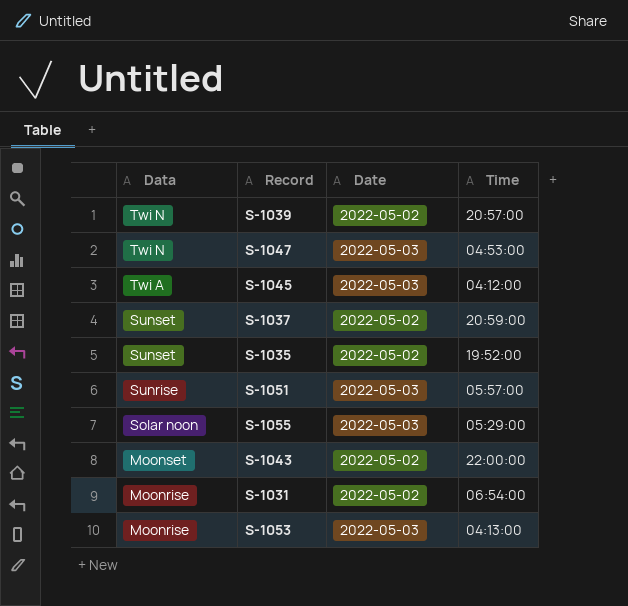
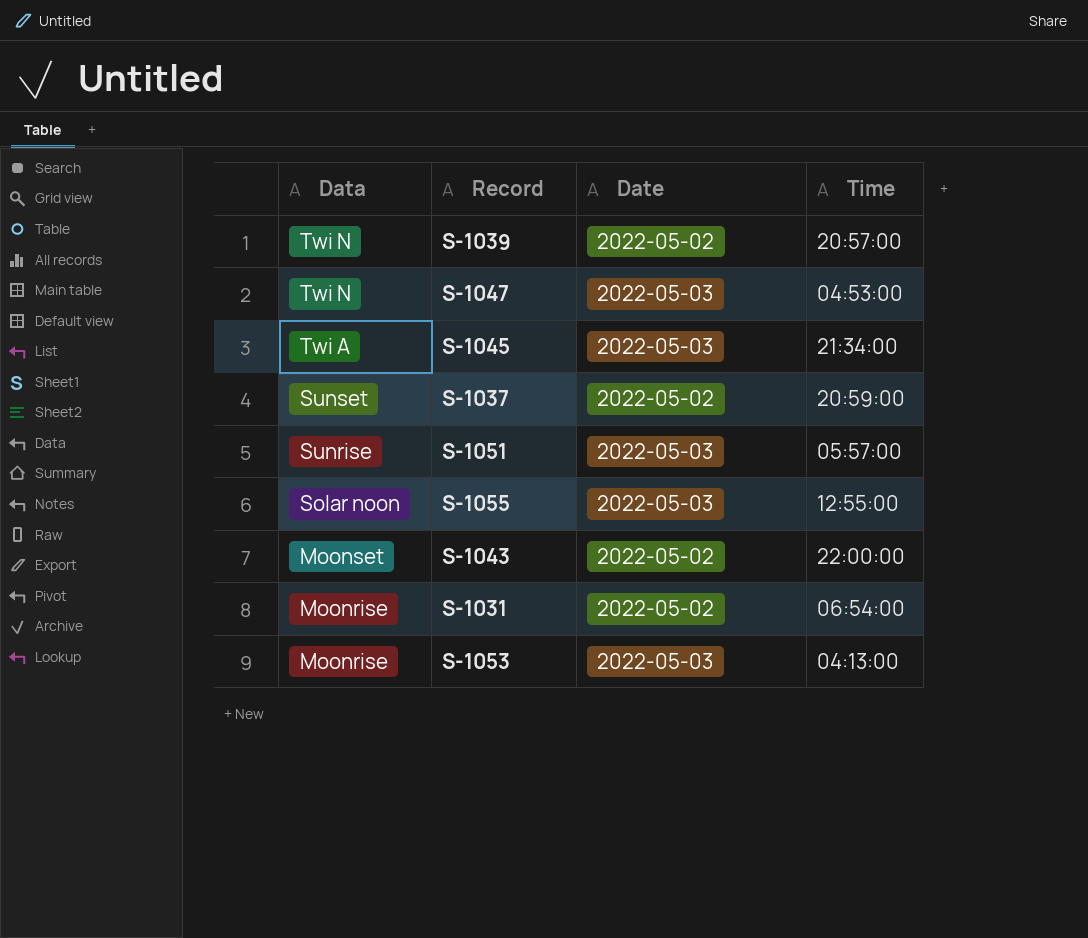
row S-1035: Sunset | 2022-05-02 | 19:52:00 -> none
S-1045 | Time: 04:12:00 -> 21:34:00
S-1055 | Time: 05:29:00 -> 12:55:00

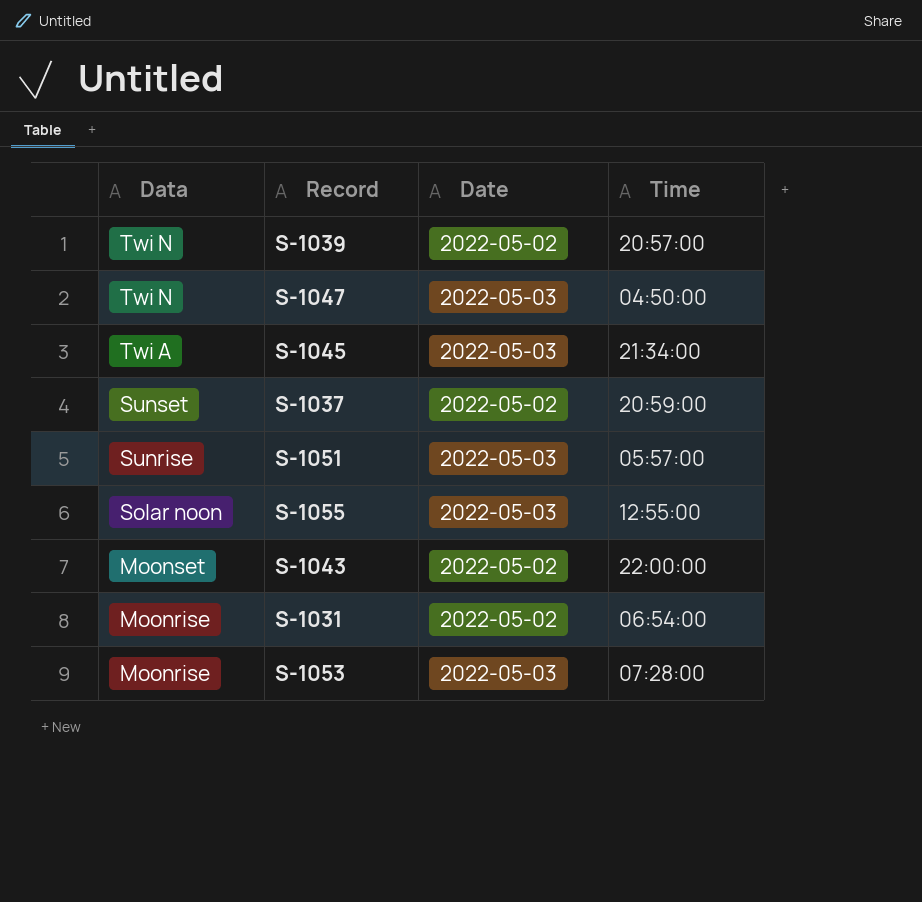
S-1047 | Time: 04:53:00 -> 04:50:00
S-1053 | Time: 04:13:00 -> 07:28:00

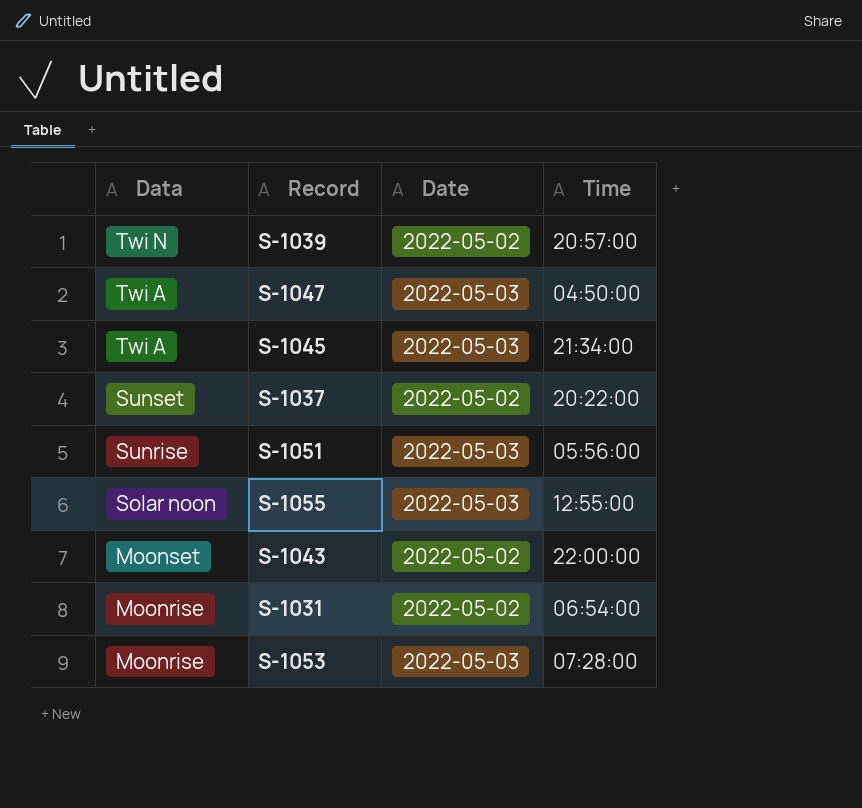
S-1047 | Data: Twi N -> Twi A
S-1037 | Time: 20:59:00 -> 20:22:00
S-1051 | Time: 05:57:00 -> 05:56:00

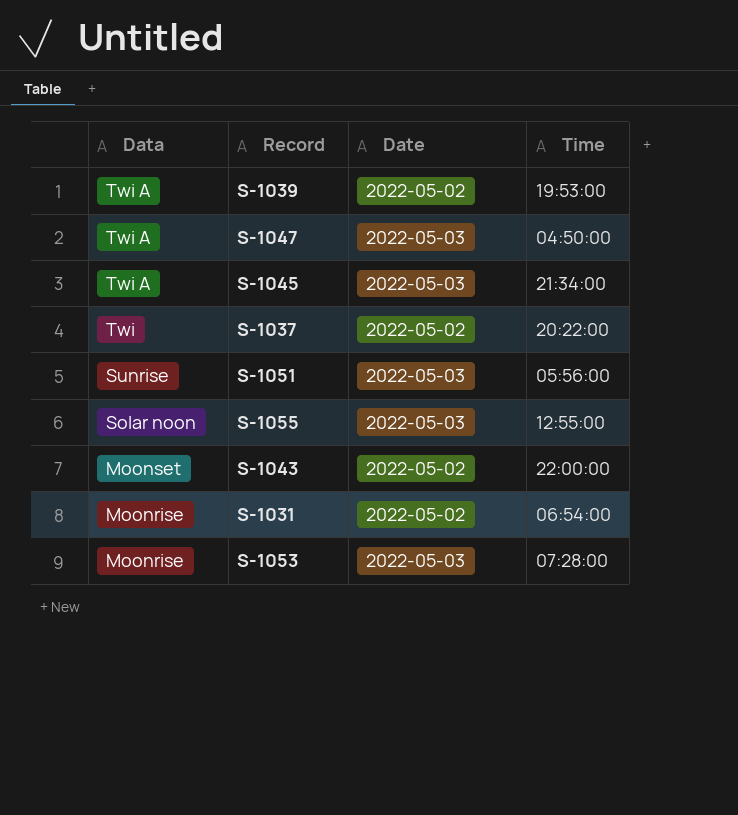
S-1039 | Data: Twi N -> Twi A
S-1039 | Time: 20:57:00 -> 19:53:00
S-1037 | Data: Sunset -> Twi

